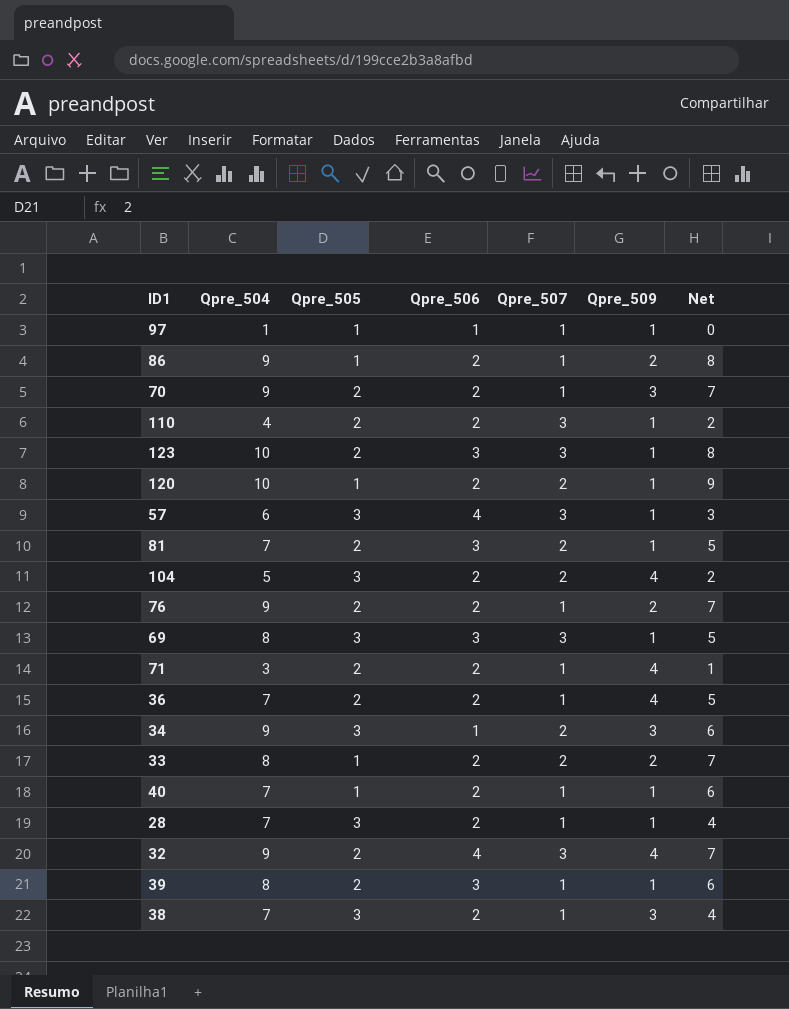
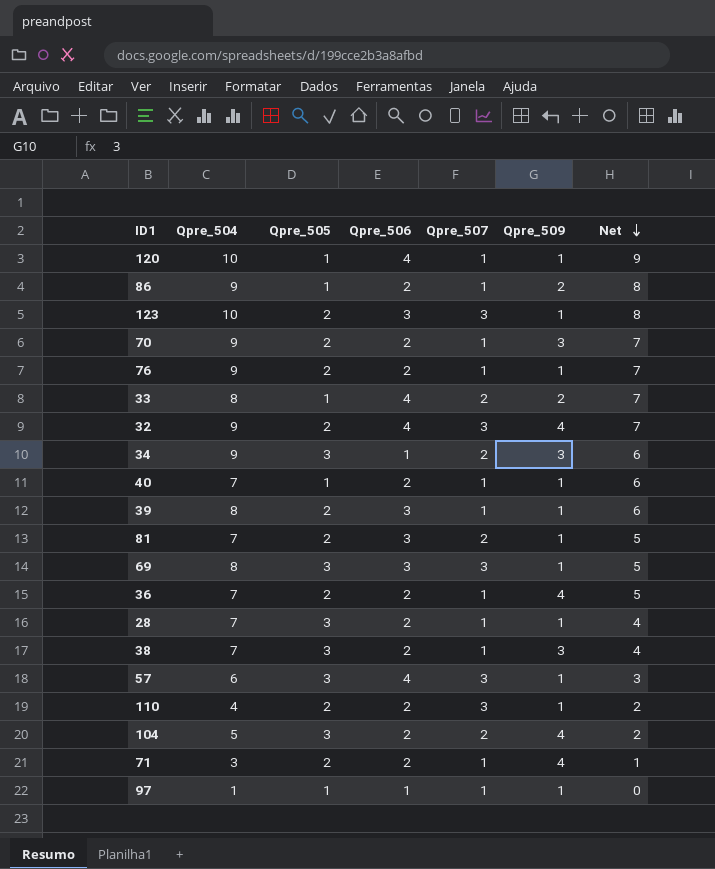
row order: none -> Net descending
120 | Qpre_506: 2 -> 4
120 | Qpre_507: 2 -> 1
76 | Qpre_509: 2 -> 1
33 | Qpre_506: 2 -> 4

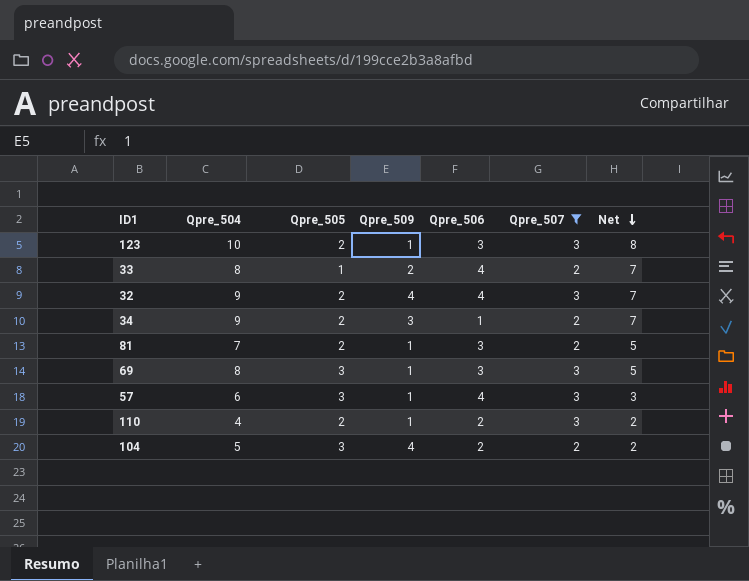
filter: none -> Qpre_507 != 1
column Qpre_509 | position: 6 -> 4
34 | Qpre_505: 3 -> 2
34 | Net: 6 -> 7

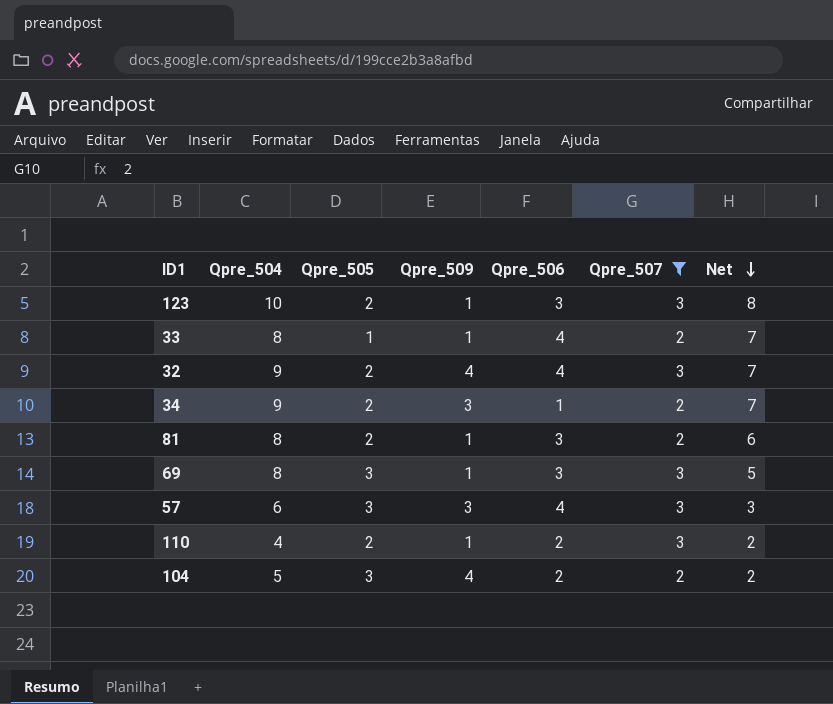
33 | Qpre_509: 2 -> 1
81 | Qpre_504: 7 -> 8
81 | Net: 5 -> 6
57 | Qpre_509: 1 -> 3

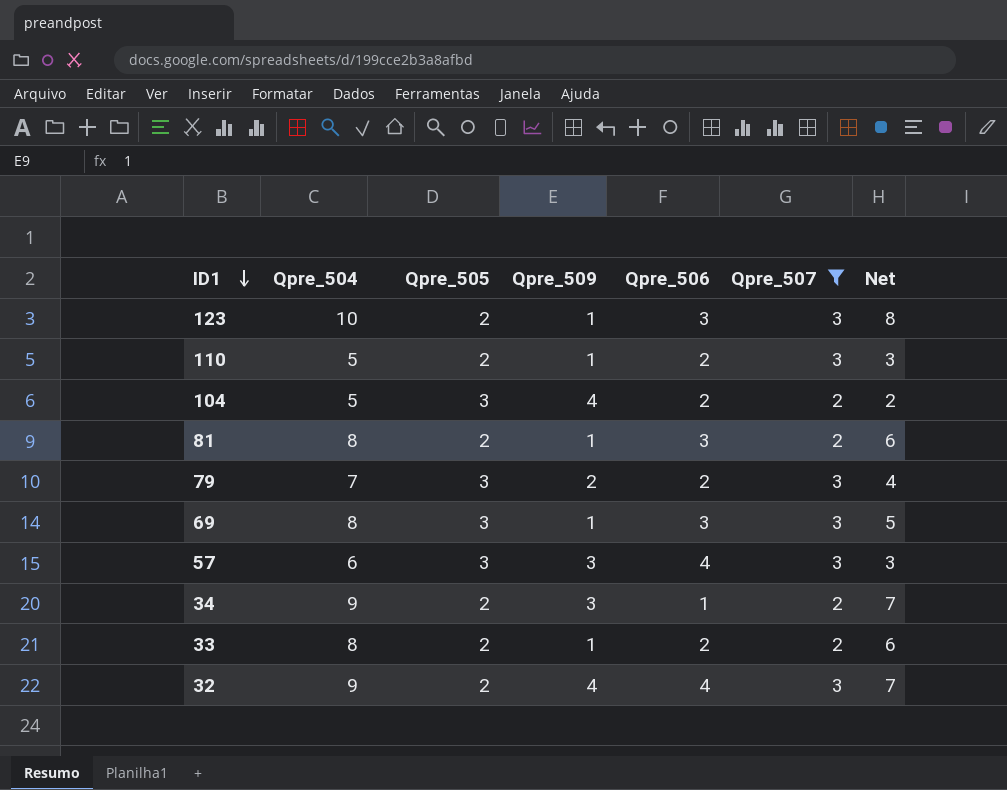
row order: Net descending -> ID1 descending
110 | Qpre_504: 4 -> 5
110 | Net: 2 -> 3
row 79: none -> 7 | 3 | 2 | 2 | 3 | 4
33 | Qpre_505: 1 -> 2
33 | Qpre_506: 4 -> 2
33 | Net: 7 -> 6

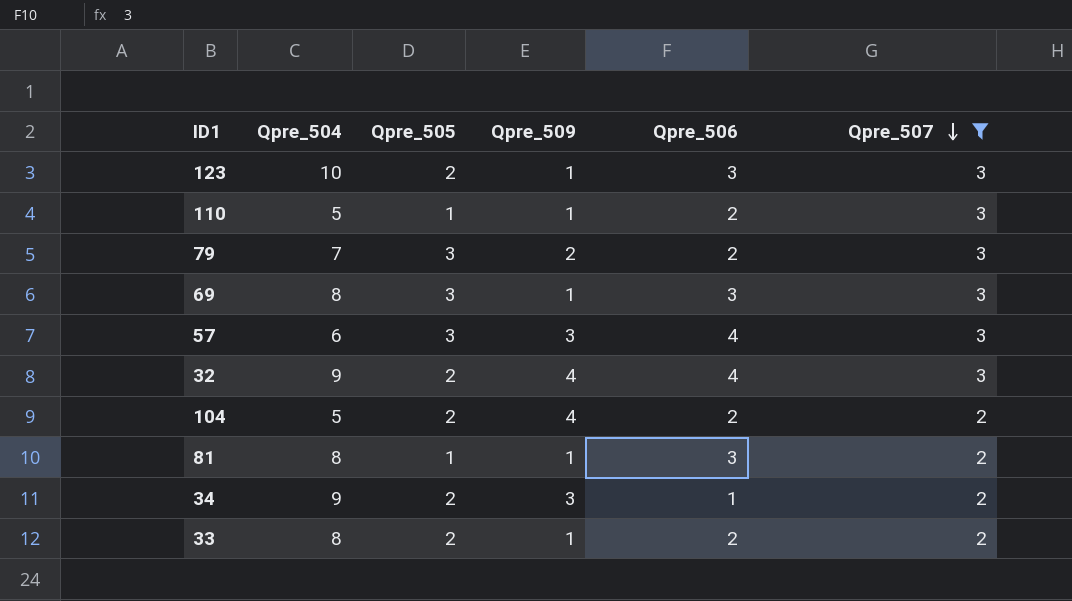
row order: ID1 descending -> Qpre_507 descending
column Net | formula: [Qpre_504] - [Qpre_505] -> none
110 | Qpre_505: 2 -> 1
104 | Qpre_505: 3 -> 2
81 | Qpre_505: 2 -> 1

